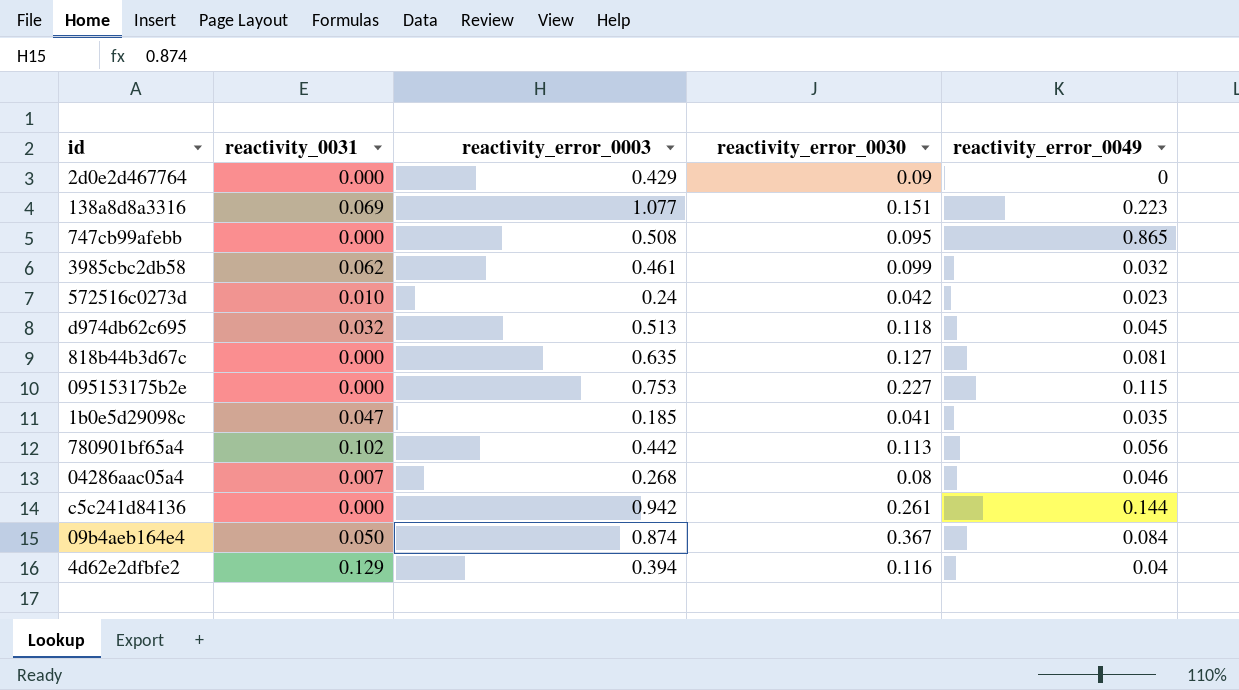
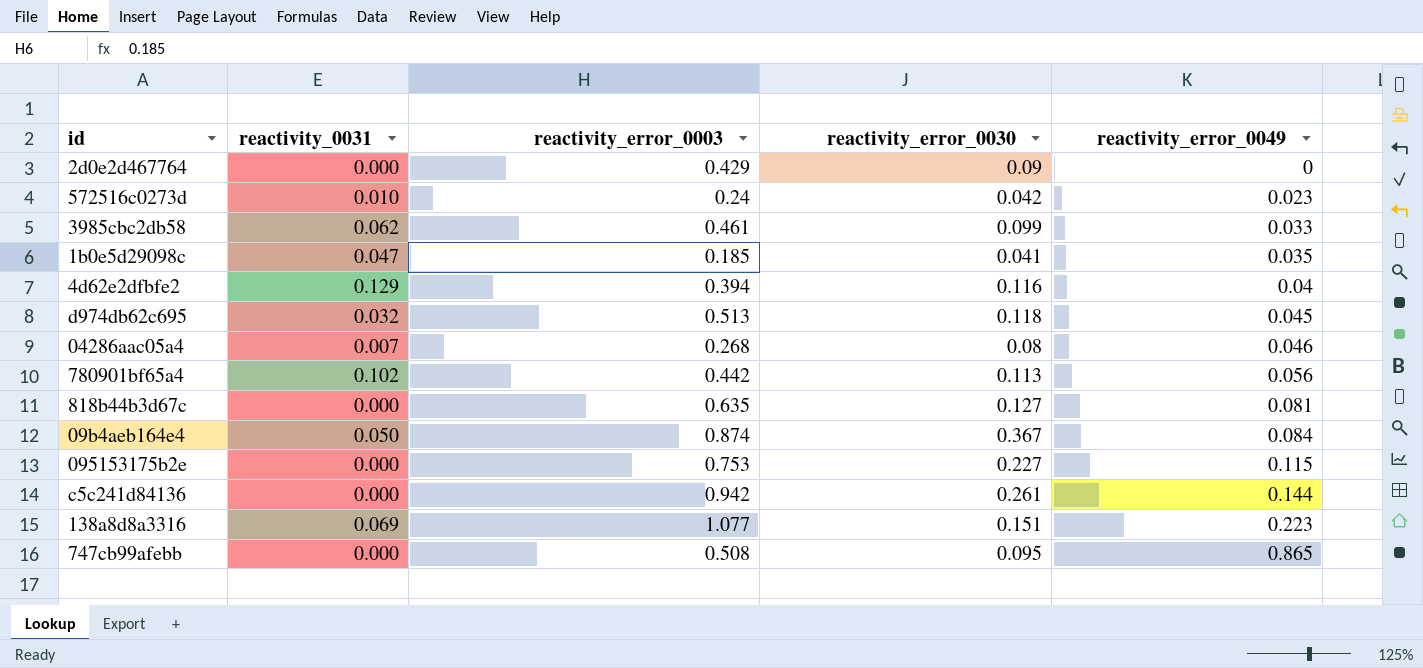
row order: none -> reactivity_error_0049 ascending
3985cbc2db58 | reactivity_error_0049: 0.032 -> 0.033

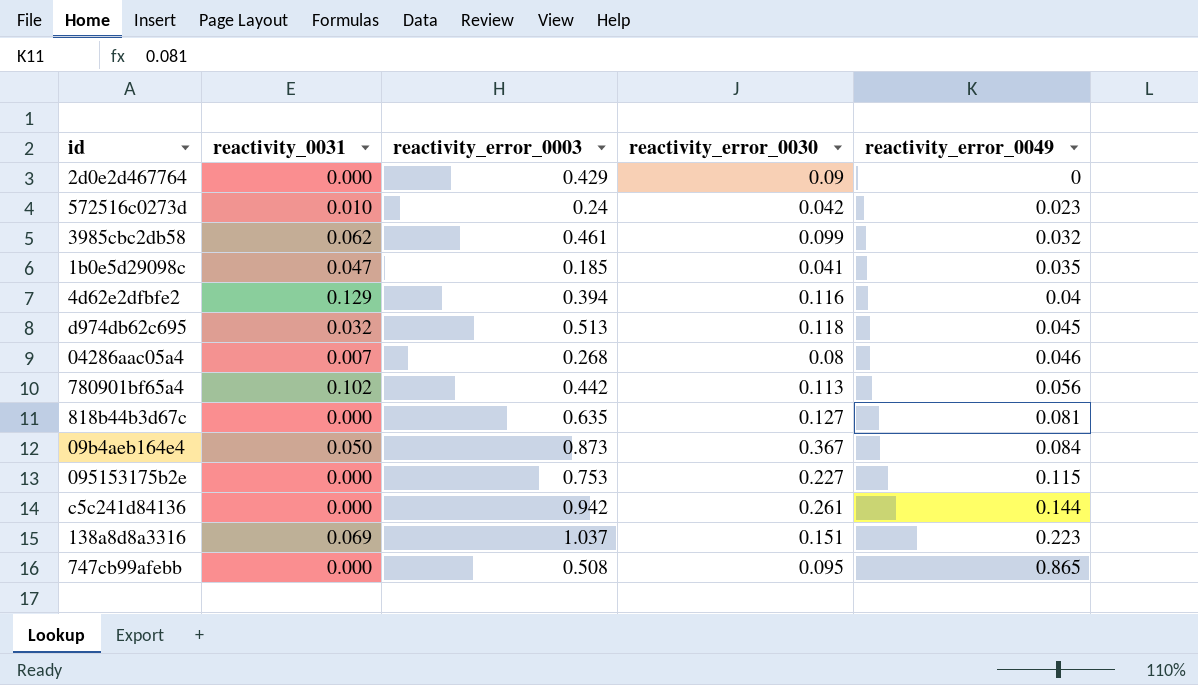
3985cbc2db58 | reactivity_error_0049: 0.033 -> 0.032
09b4aeb164e4 | reactivity_error_0003: 0.874 -> 0.873
138a8d8a3316 | reactivity_error_0003: 1.077 -> 1.037

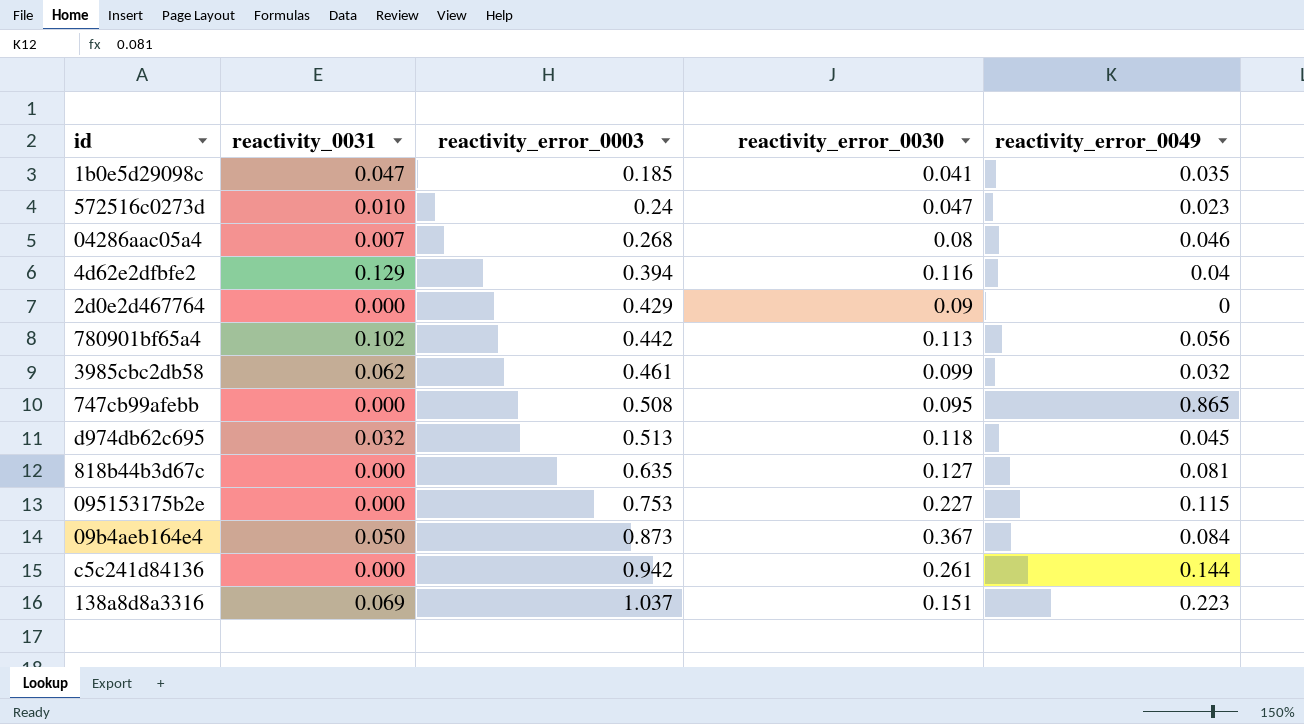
row order: reactivity_error_0049 ascending -> reactivity_error_0003 ascending
572516c0273d | reactivity_error_0030: 0.042 -> 0.047

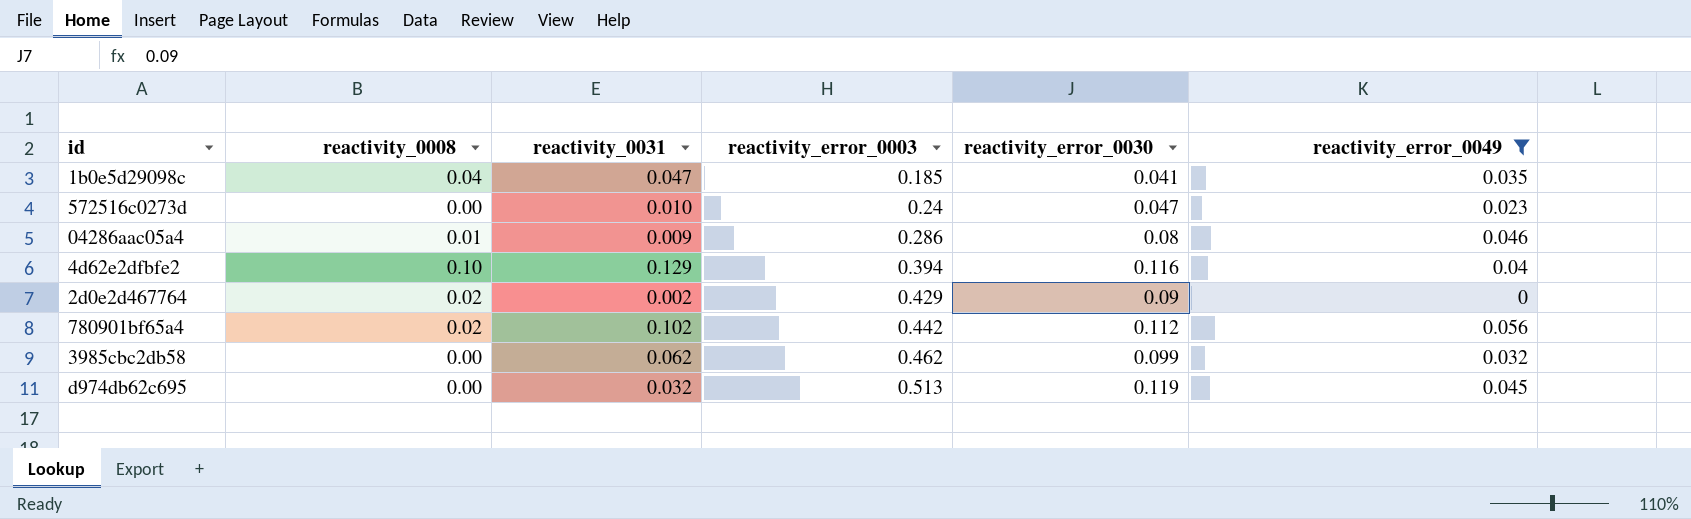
filter: none -> reactivity_error_0049 <= 0.056
column reactivity_0008 | position: none -> 2
04286aac05a4 | reactivity_0031: 0.007 -> 0.009
04286aac05a4 | reactivity_error_0003: 0.268 -> 0.286
2d0e2d467764 | reactivity_0031: 0.000 -> 0.002
780901bf65a4 | reactivity_error_0030: 0.113 -> 0.112
3985cbc2db58 | reactivity_error_0003: 0.461 -> 0.462
d974db62c695 | reactivity_error_0030: 0.118 -> 0.119

